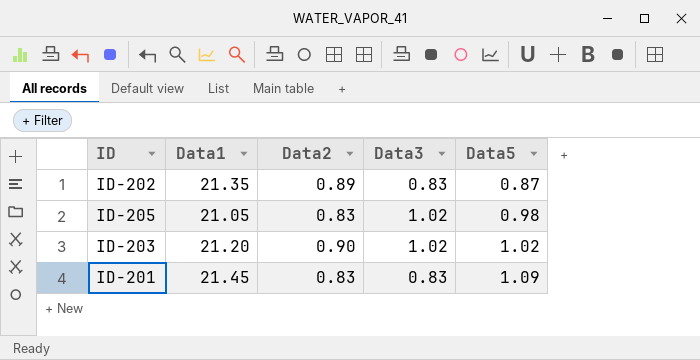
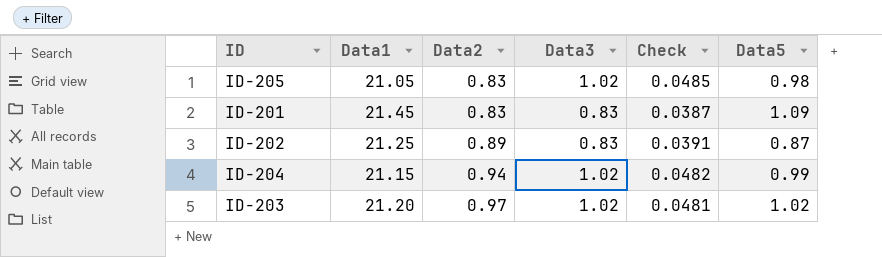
row order: Data5 ascending -> Data2 ascending
column Check | formula: none -> [Data3] / [Data1]
ID-202 | Data1: 21.35 -> 21.25
row ID-204: none -> 21.15 | 0.94 | 1.02 | 0.0482 | 0.99
ID-203 | Data2: 0.90 -> 0.97

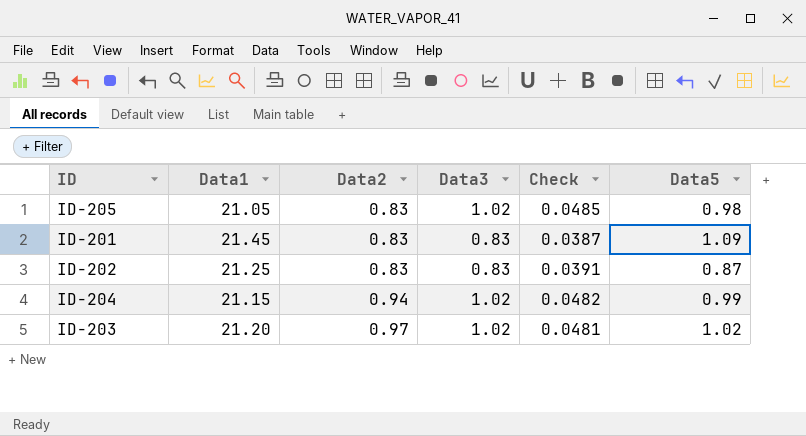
ID-202 | Data2: 0.89 -> 0.83

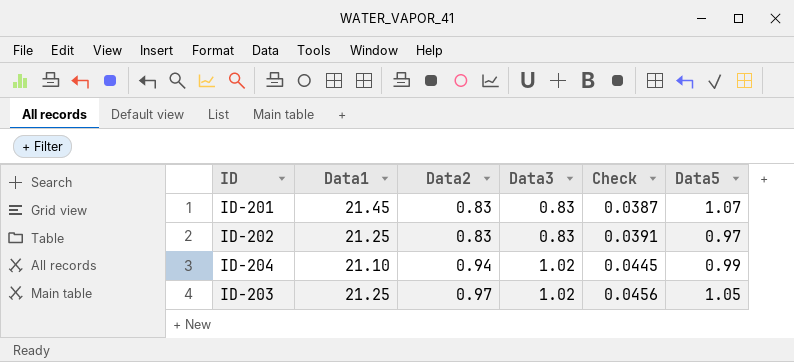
column Check | formula: [Data3] / [Data1] -> [Data2] / [Data1]
row ID-205: 21.05 | 0.83 | 1.02 | 0.0485 | 0.98 -> none
ID-201 | Data5: 1.09 -> 1.07
ID-202 | Data5: 0.87 -> 0.97
ID-204 | Data1: 21.15 -> 21.10
ID-203 | Data1: 21.20 -> 21.25
ID-203 | Data5: 1.02 -> 1.05

